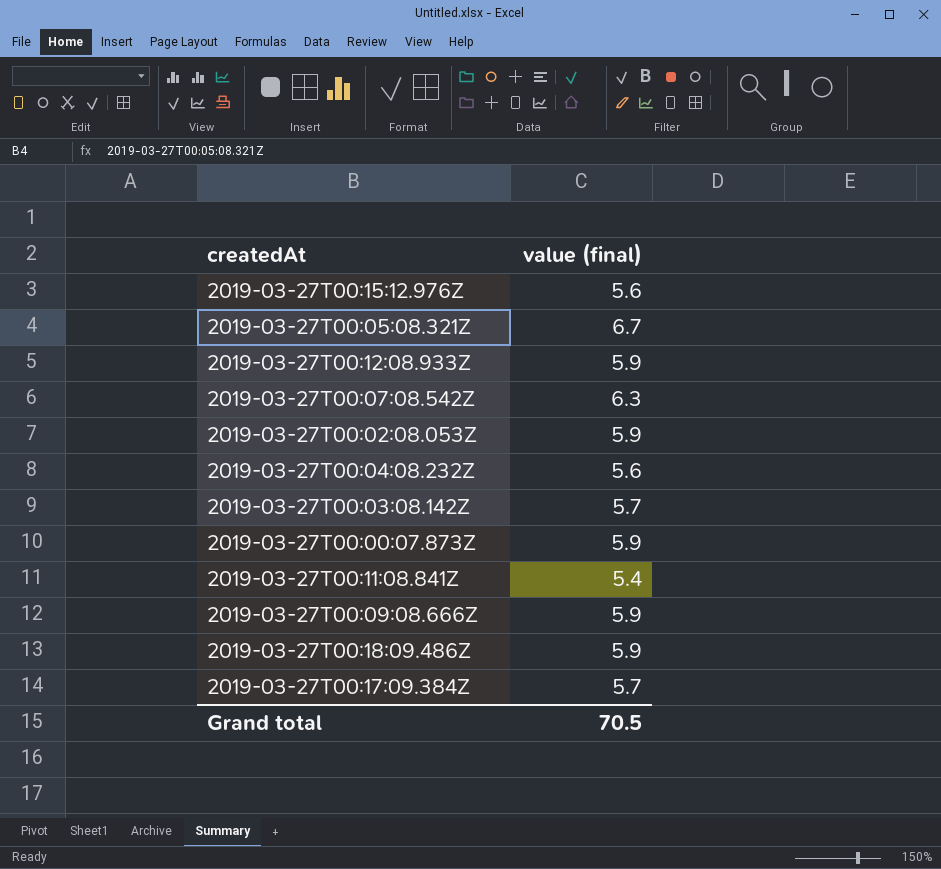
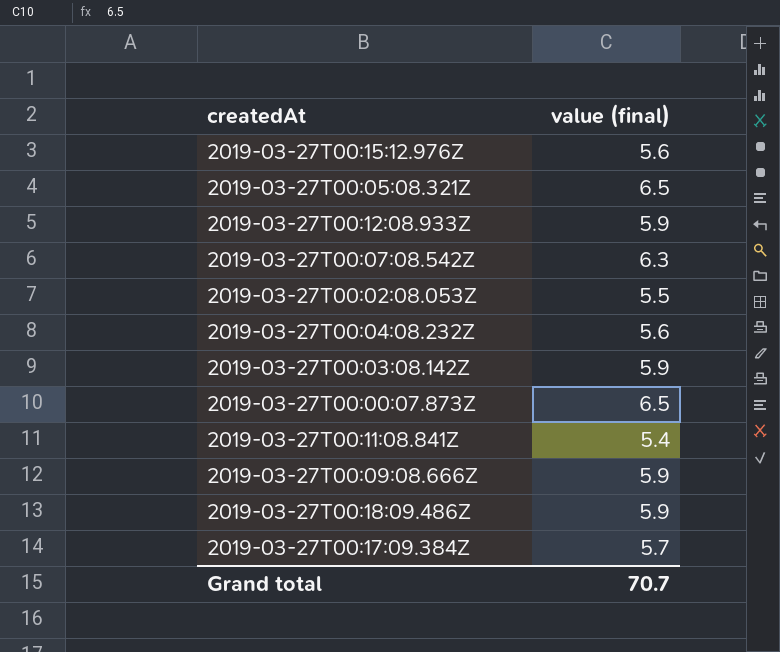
2019-03-27T00:05:08.321Z | value (final): 6.7 -> 6.5
2019-03-27T00:02:08.053Z | value (final): 5.9 -> 5.5
2019-03-27T00:03:08.142Z | value (final): 5.7 -> 5.9
2019-03-27T00:00:07.873Z | value (final): 5.9 -> 6.5
Grand total | value (final): 70.5 -> 70.7

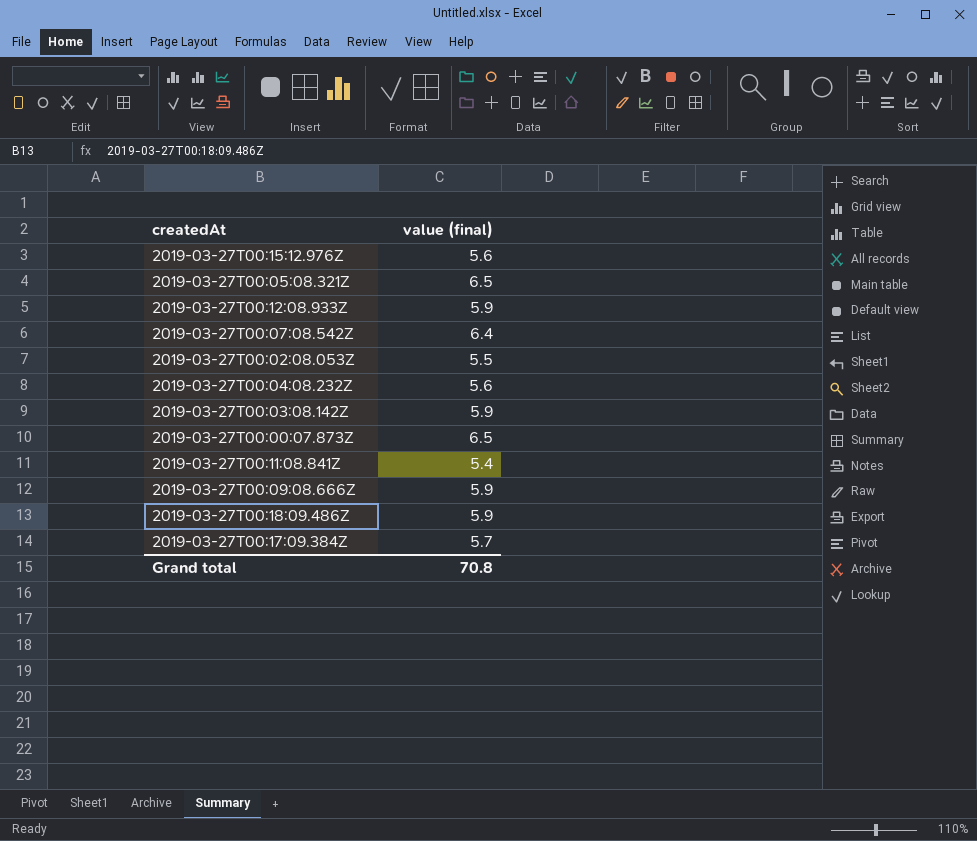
2019-03-27T00:07:08.542Z | value (final): 6.3 -> 6.4
Grand total | value (final): 70.7 -> 70.8

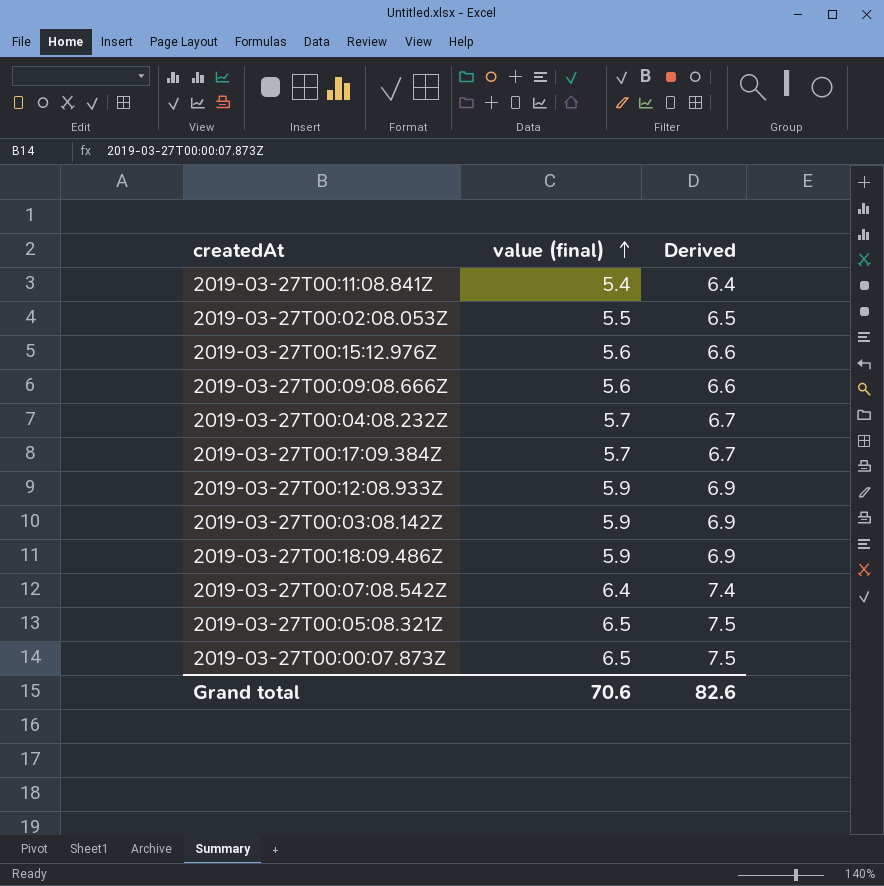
row order: none -> value (final) ascending
column Derived | formula: none -> [value (final)] + 1
2019-03-27T00:09:08.666Z | value (final): 5.9 -> 5.6
2019-03-27T00:04:08.232Z | value (final): 5.6 -> 5.7
Grand total | value (final): 70.8 -> 70.6

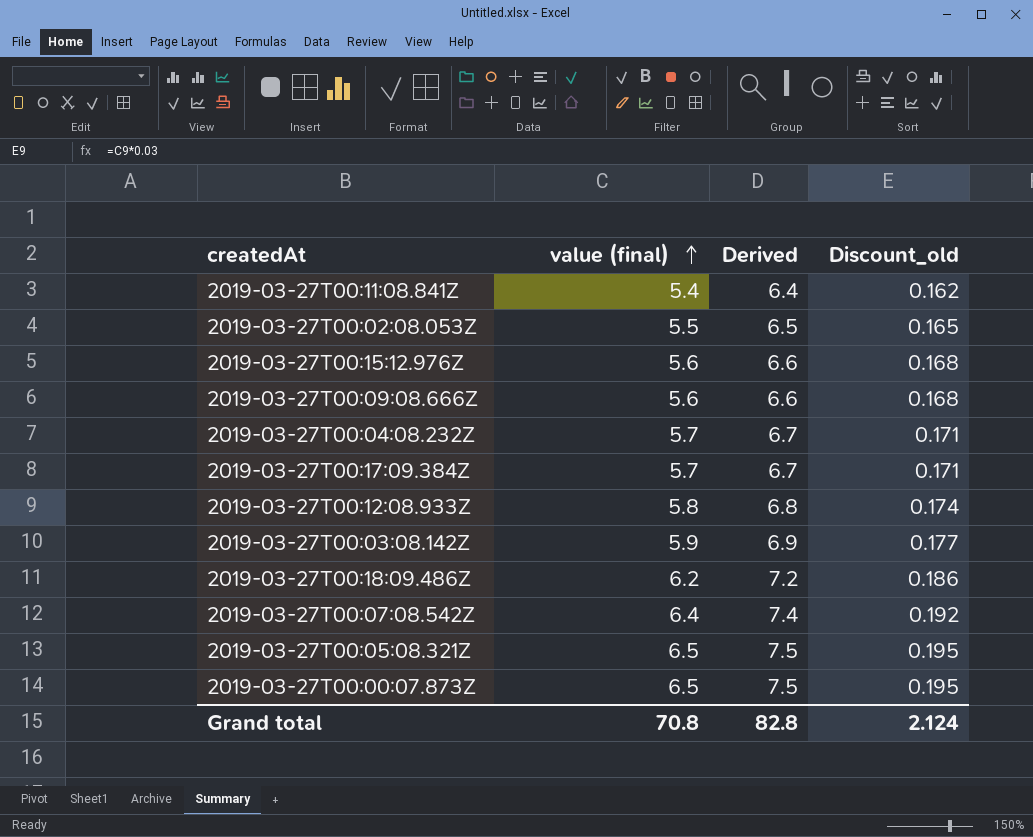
column Discount_old | formula: none -> [value (final)] * 0.03
2019-03-27T00:12:08.933Z | value (final): 5.9 -> 5.8
2019-03-27T00:12:08.933Z | Derived: 6.9 -> 6.8
2019-03-27T00:18:09.486Z | value (final): 5.9 -> 6.2
2019-03-27T00:18:09.486Z | Derived: 6.9 -> 7.2
Grand total | value (final): 70.6 -> 70.8
Grand total | Derived: 82.6 -> 82.8

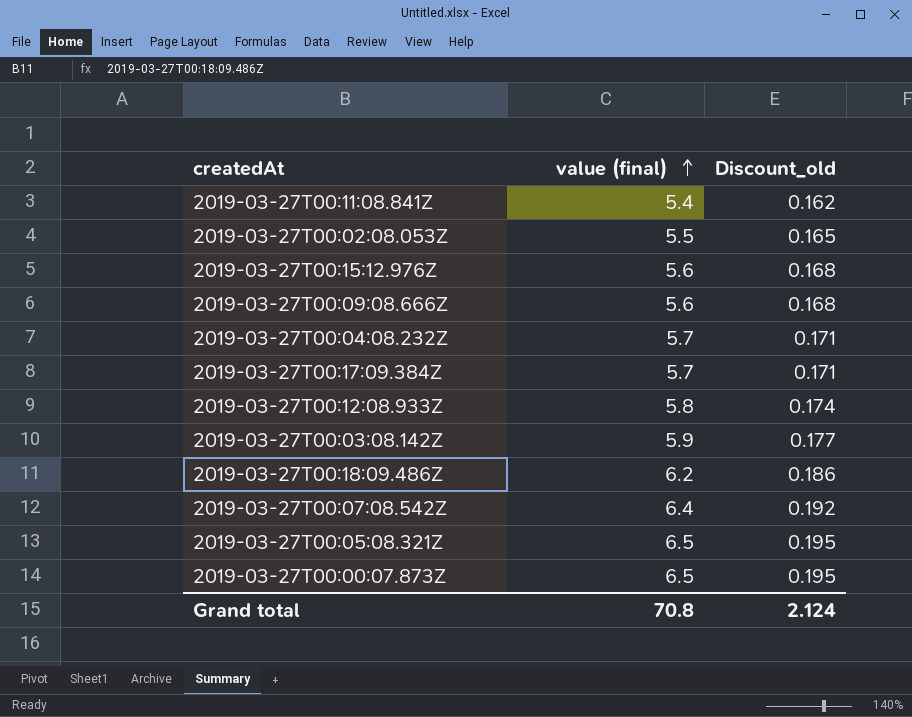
column Derived | formula: [value (final)] + 1 -> none

